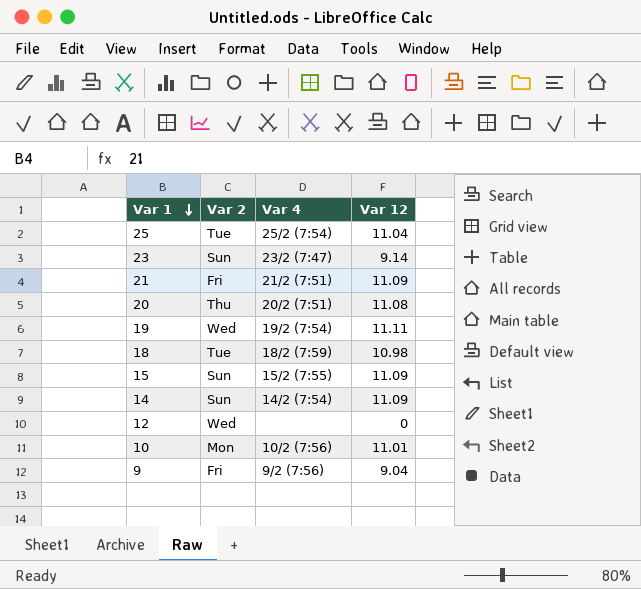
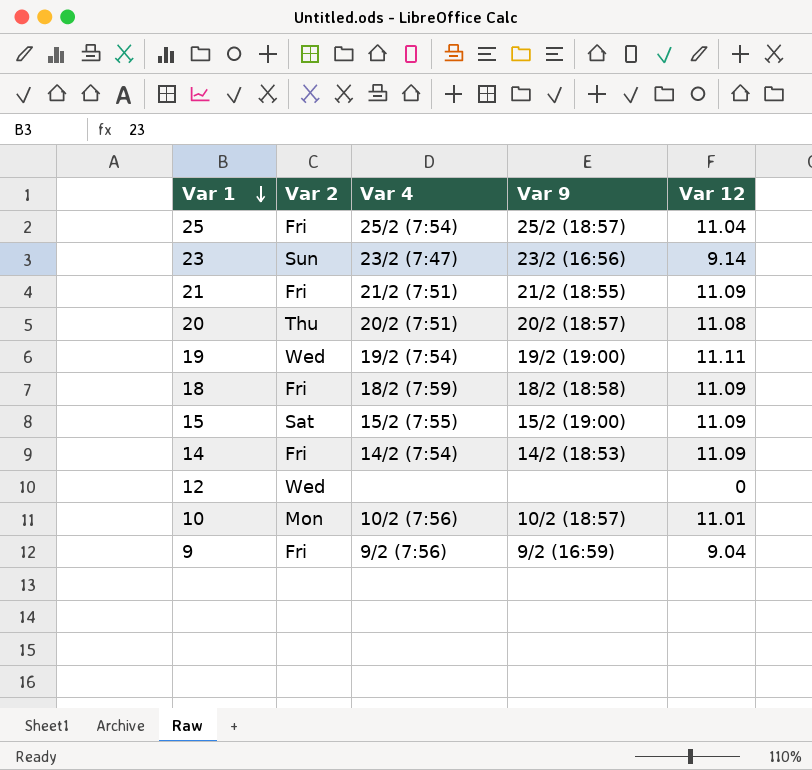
column Var 9 | position: none -> 4
25 | Var 2: Tue -> Fri
18 | Var 2: Tue -> Fri
18 | Var 12: 10.98 -> 11.09
15 | Var 2: Sun -> Sat
14 | Var 2: Sun -> Fri

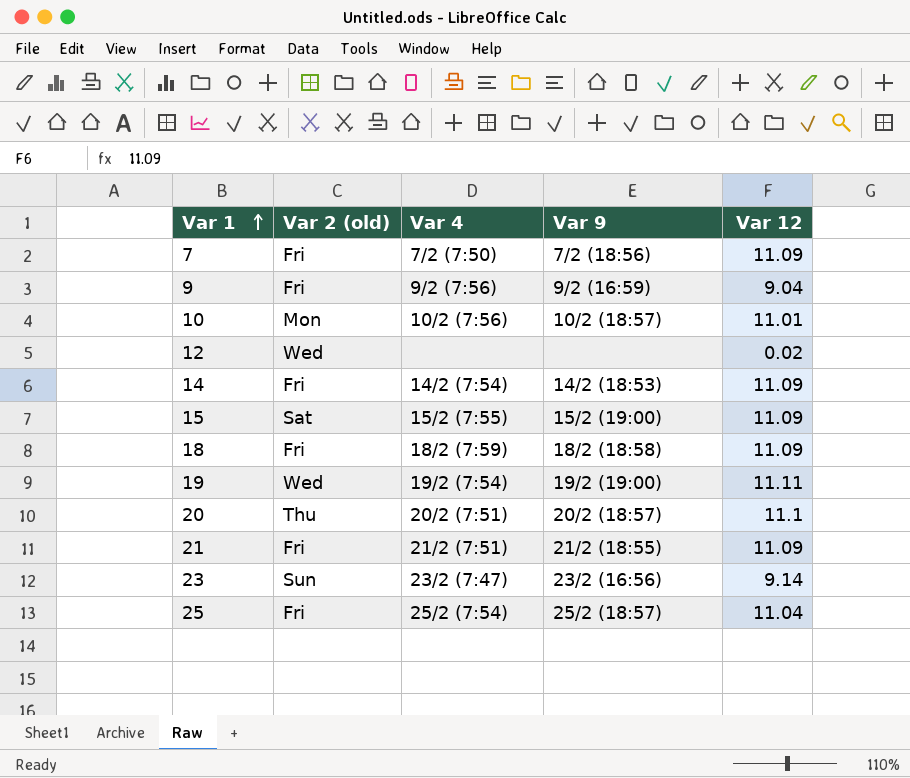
row order: Var 1 descending -> Var 1 ascending
column name: Var 2 -> Var 2 (old)
row 7: none -> Fri | 7/2 (7:50) | 7/2 (18:56) | 11.09
12 | Var 12: 0 -> 0.02
20 | Var 12: 11.08 -> 11.1

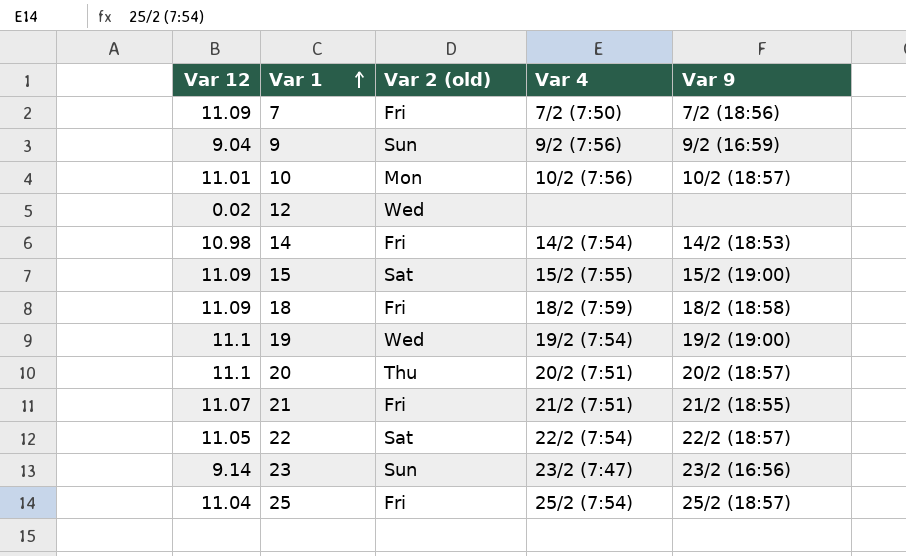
column Var 12 | position: 5 -> 1
9 | Var 2 (old): Fri -> Sun
14 | Var 12: 11.09 -> 10.98
19 | Var 12: 11.11 -> 11.1
21 | Var 12: 11.09 -> 11.07
row 22: none -> 11.05 | Sat | 22/2 (7:54) | 22/2 (18:57)

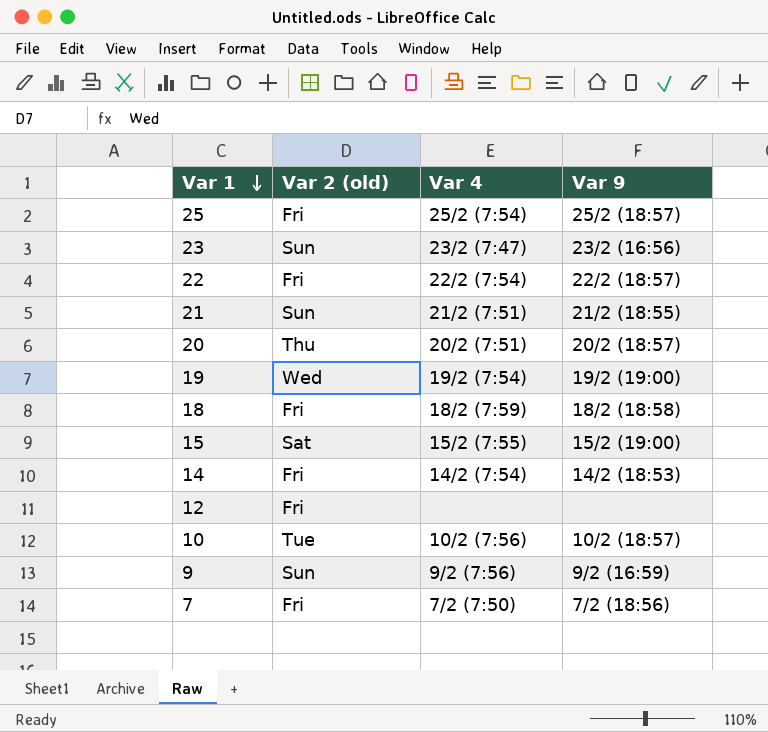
row order: Var 1 ascending -> Var 1 descending
column Var 12 | position: 1 -> none
22 | Var 2 (old): Sat -> Fri
21 | Var 2 (old): Fri -> Sun
12 | Var 2 (old): Wed -> Fri
10 | Var 2 (old): Mon -> Tue

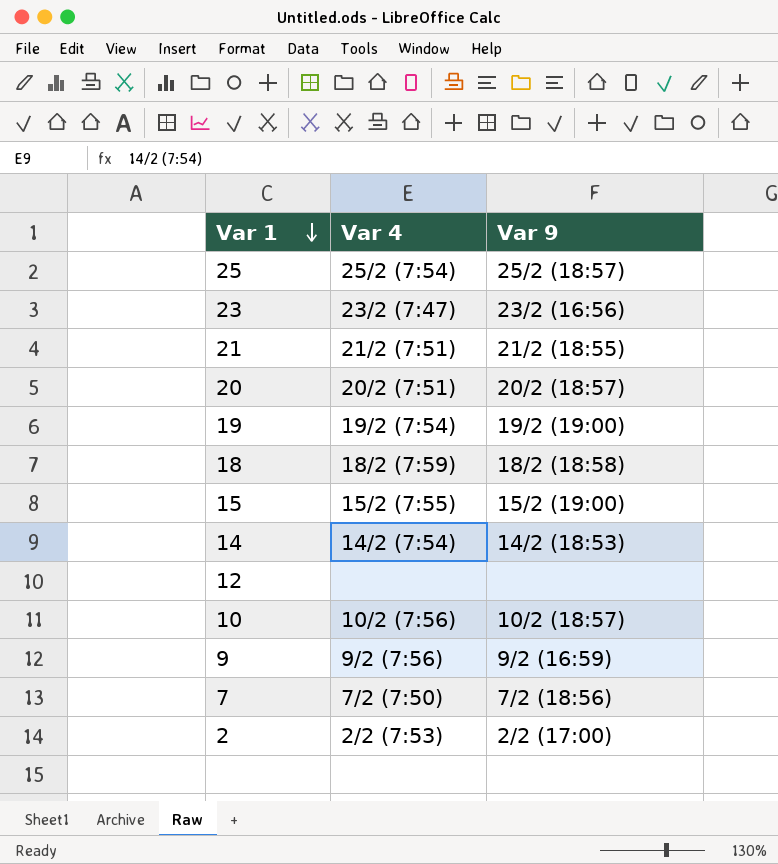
column Var 2 (old) | position: 2 -> none
row 22: Fri | 22/2 (7:54) | 22/2 (18:57) -> none
row 2: none -> 2/2 (7:53) | 2/2 (17:00)

